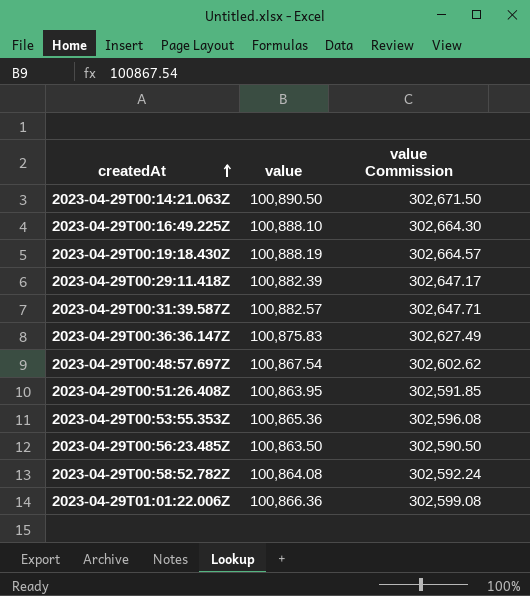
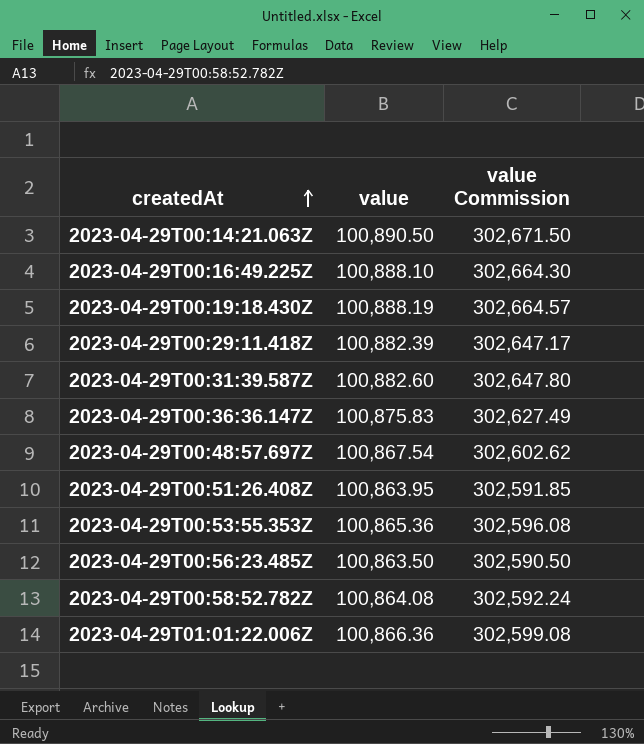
2023-04-29T00:31:39.587Z | value: 100,882.57 -> 100,882.60
2023-04-29T00:31:39.587Z | value Commission: 302,647.71 -> 302,647.80

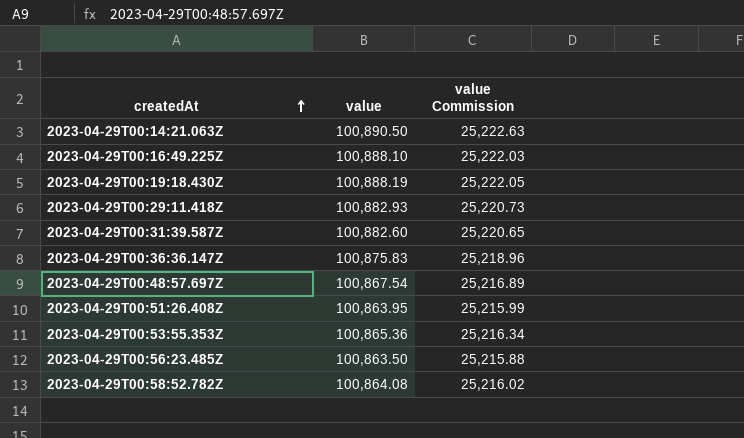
column value Commission | formula: [value] * 3 -> [value] * 0.25
row 2023-04-29T01:01:22.006Z: 100,866.36 | 302,599.08 -> none
2023-04-29T00:29:11.418Z | value: 100,882.39 -> 100,882.93

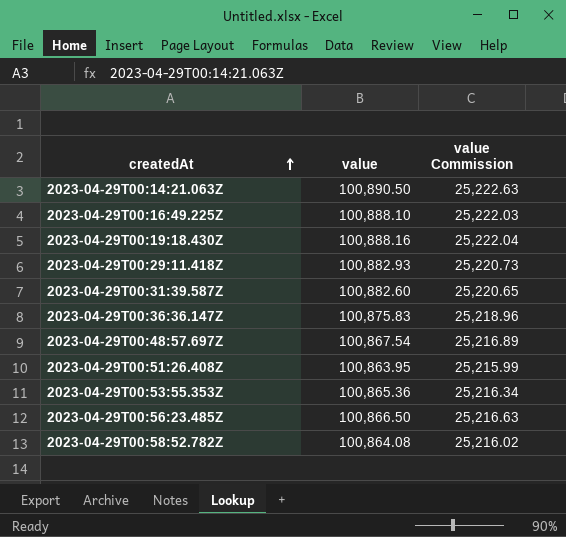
2023-04-29T00:19:18.430Z | value: 100,888.19 -> 100,888.16
2023-04-29T00:19:18.430Z | value Commission: 25,222.05 -> 25,222.04
2023-04-29T00:56:23.485Z | value: 100,863.50 -> 100,866.50
2023-04-29T00:56:23.485Z | value Commission: 25,215.88 -> 25,216.63

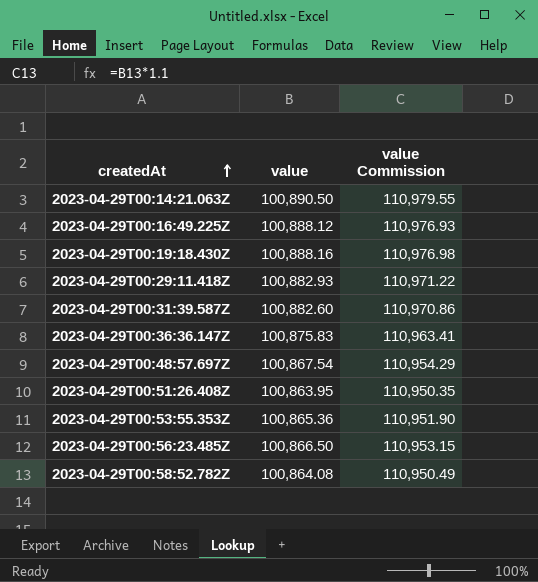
column value Commission | formula: [value] * 0.25 -> [value] * 1.1
2023-04-29T00:16:49.225Z | value: 100,888.10 -> 100,888.12

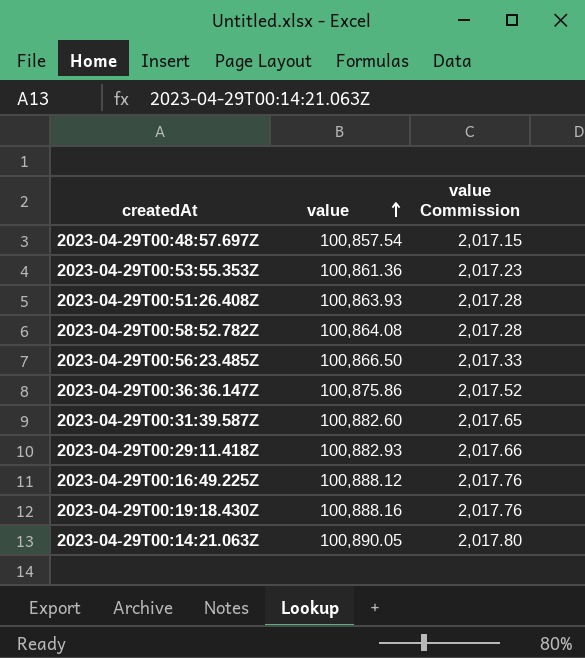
row order: createdAt ascending -> value ascending
column value Commission | formula: [value] * 1.1 -> [value] * 0.02
2023-04-29T00:48:57.697Z | value: 100,867.54 -> 100,857.54
2023-04-29T00:53:55.353Z | value: 100,865.36 -> 100,861.36
2023-04-29T00:51:26.408Z | value: 100,863.95 -> 100,863.93
2023-04-29T00:36:36.147Z | value: 100,875.83 -> 100,875.86
2023-04-29T00:14:21.063Z | value: 100,890.50 -> 100,890.05

